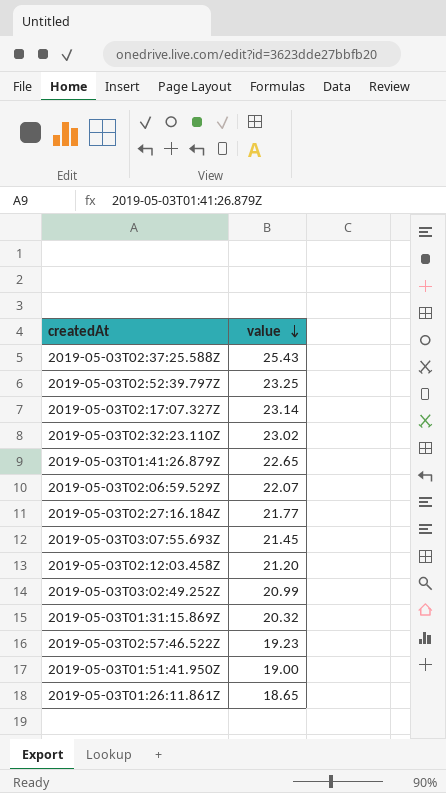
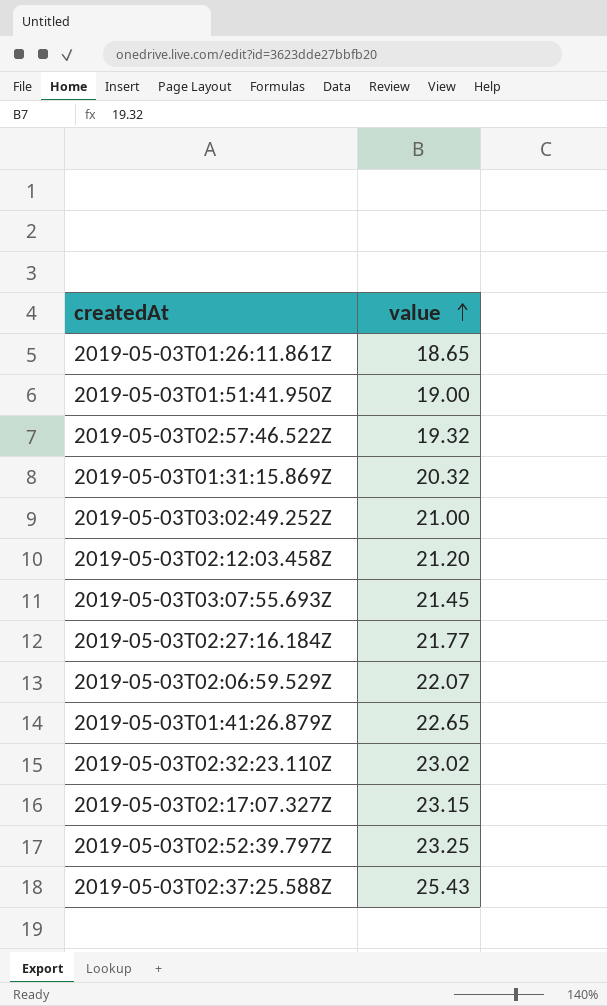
row order: value descending -> value ascending
2019-05-03T02:57:46.522Z | value: 19.23 -> 19.32
2019-05-03T03:02:49.252Z | value: 20.99 -> 21.00
2019-05-03T02:17:07.327Z | value: 23.14 -> 23.15

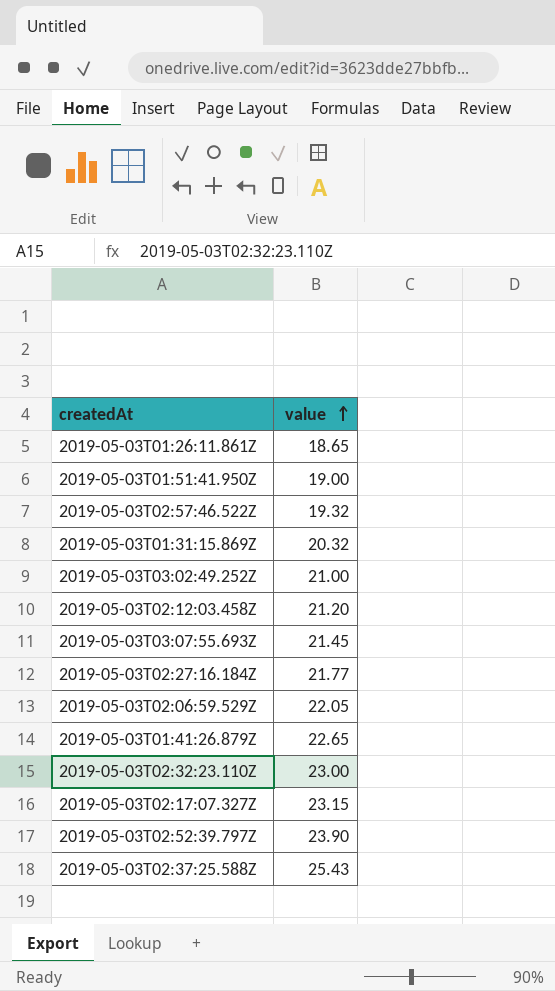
2019-05-03T02:06:59.529Z | value: 22.07 -> 22.05
2019-05-03T02:32:23.110Z | value: 23.02 -> 23.00
2019-05-03T02:52:39.797Z | value: 23.25 -> 23.90

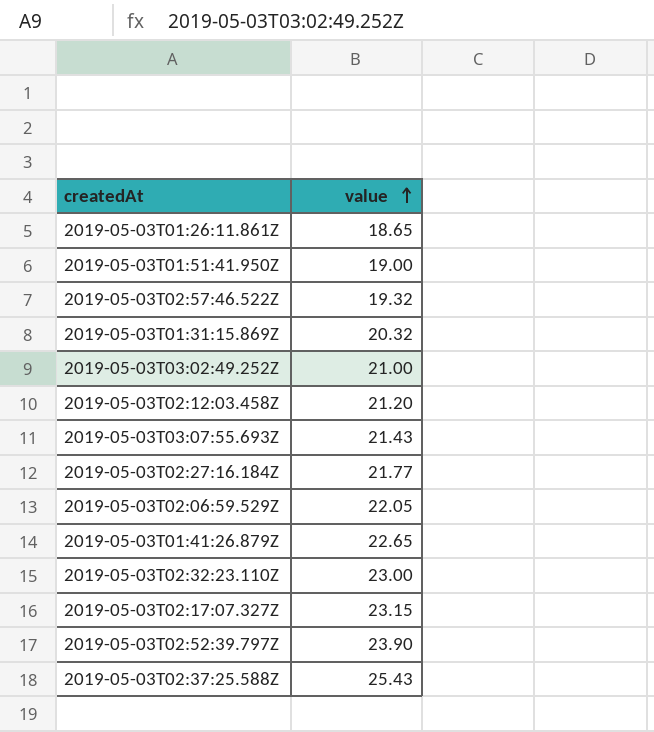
2019-05-03T03:07:55.693Z | value: 21.45 -> 21.43

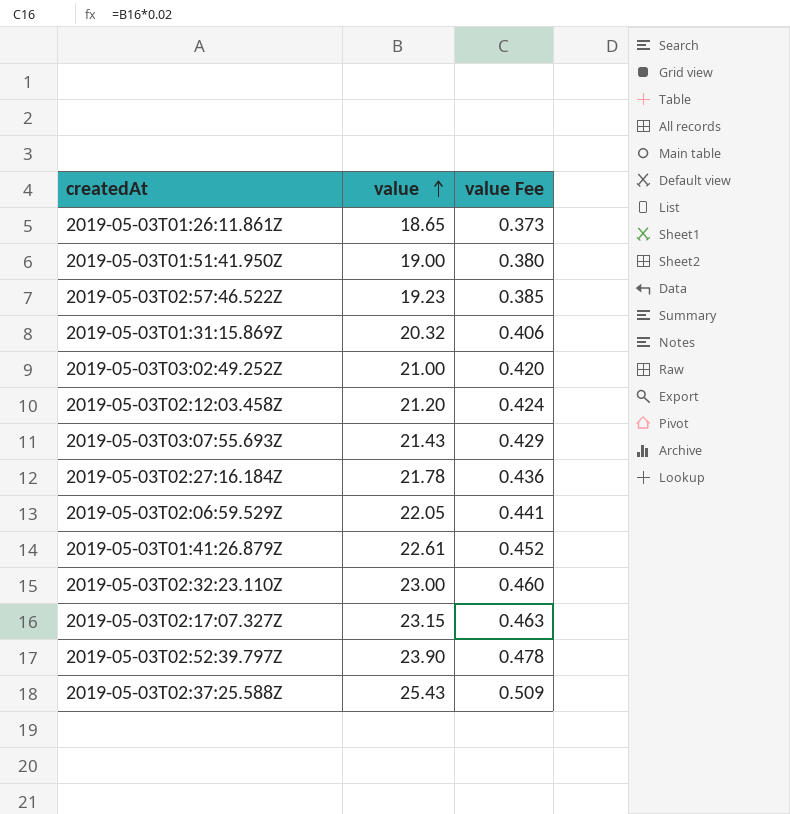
column value Fee | formula: none -> [value] * 0.02
2019-05-03T02:57:46.522Z | value: 19.32 -> 19.23
2019-05-03T02:27:16.184Z | value: 21.77 -> 21.78
2019-05-03T01:41:26.879Z | value: 22.65 -> 22.61

